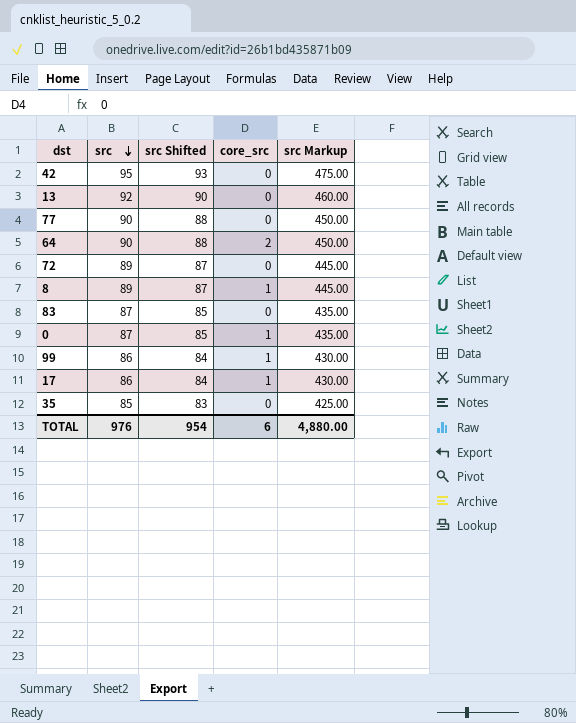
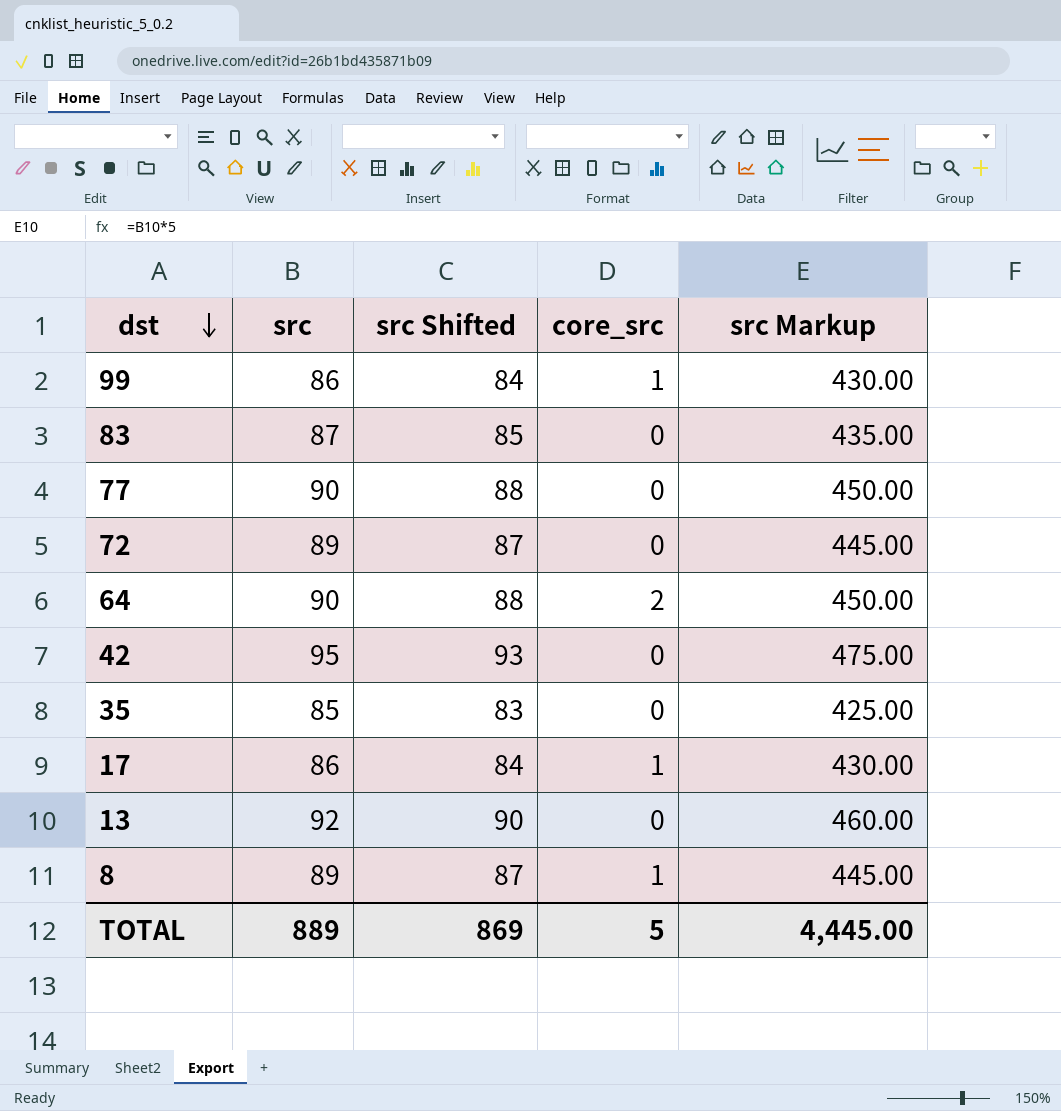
row order: src descending -> dst descending
row 0: 87 | 85 | 1 | 435.00 -> none
TOTAL | src: 976 -> 889
TOTAL | src Shifted: 954 -> 869
TOTAL | core_src: 6 -> 5
TOTAL | src Markup: 4,880.00 -> 4,445.00

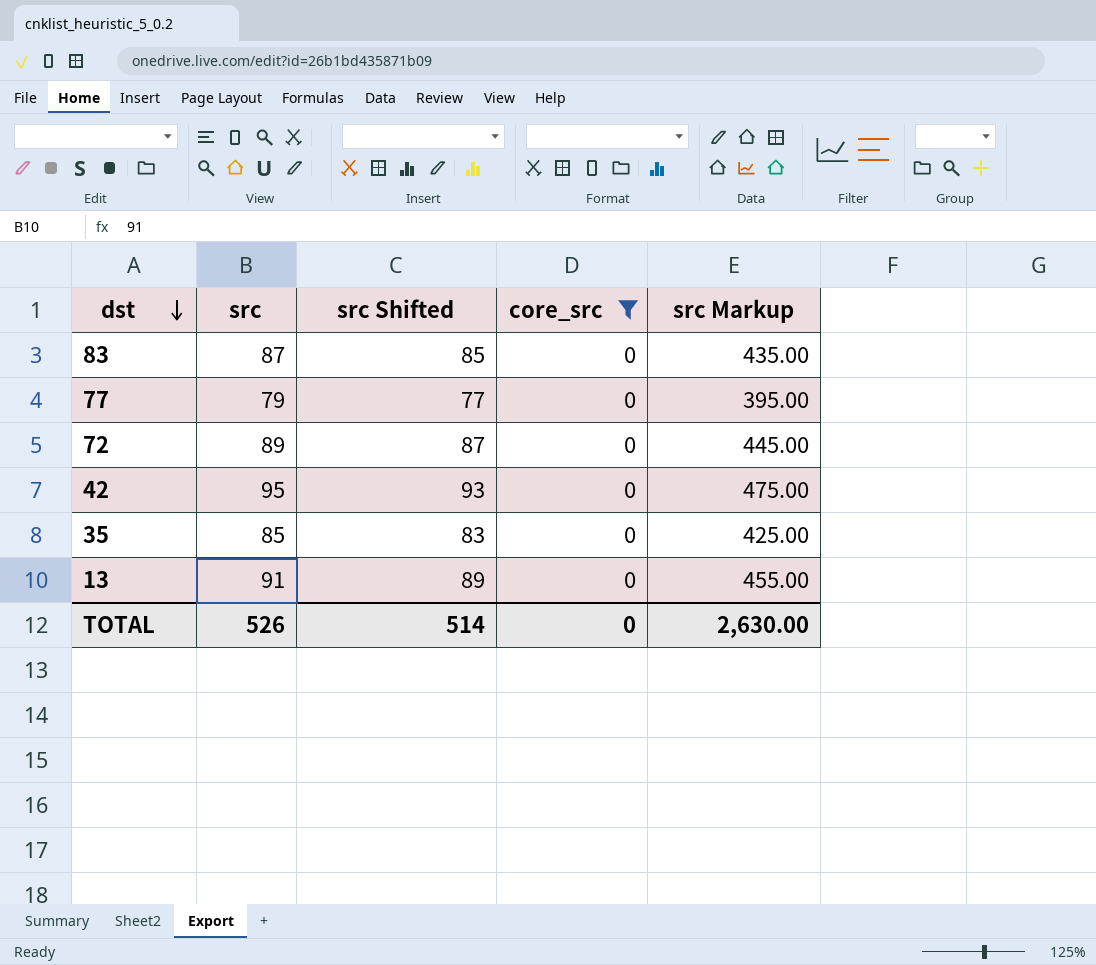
filter: none -> core_src = 0
77 | src: 90 -> 79
77 | src Shifted: 88 -> 77
77 | src Markup: 450.00 -> 395.00
13 | src: 92 -> 91
13 | src Shifted: 90 -> 89
13 | src Markup: 460.00 -> 455.00
TOTAL | src: 889 -> 526
TOTAL | src Shifted: 869 -> 514
TOTAL | core_src: 5 -> 0
TOTAL | src Markup: 4,445.00 -> 2,630.00

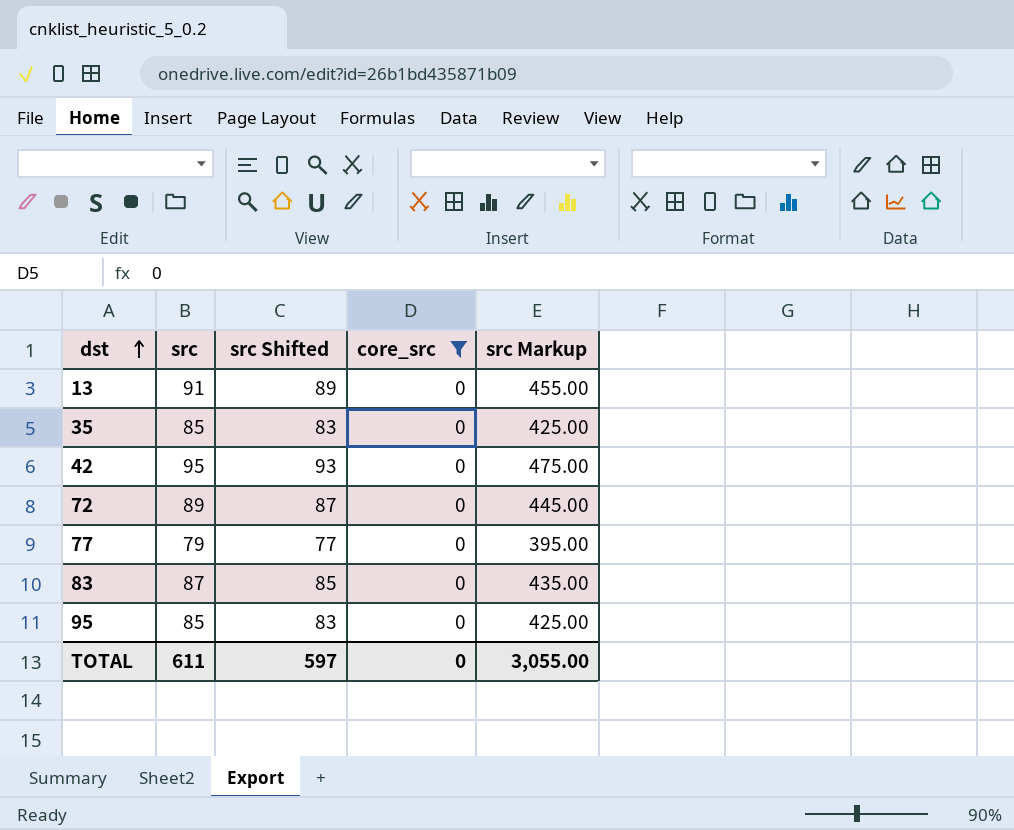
row order: dst descending -> dst ascending
row 95: none -> 85 | 83 | 0 | 425.00
TOTAL | src: 526 -> 611
TOTAL | src Shifted: 514 -> 597
TOTAL | src Markup: 2,630.00 -> 3,055.00

